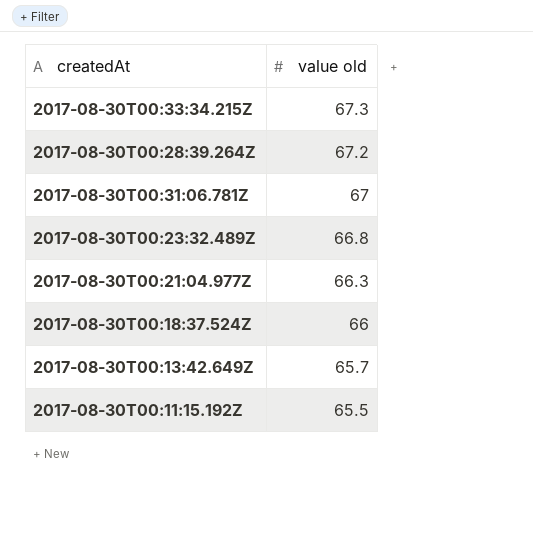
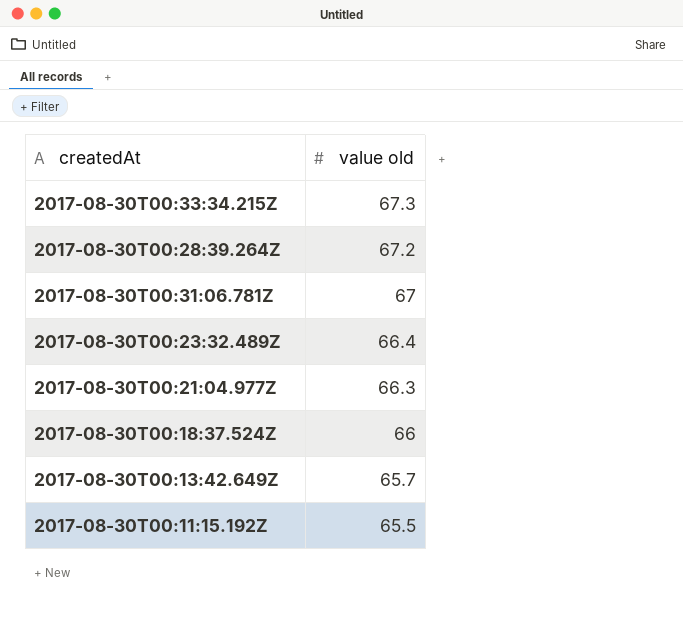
2017-08-30T00:23:32.489Z | value old: 66.8 -> 66.4

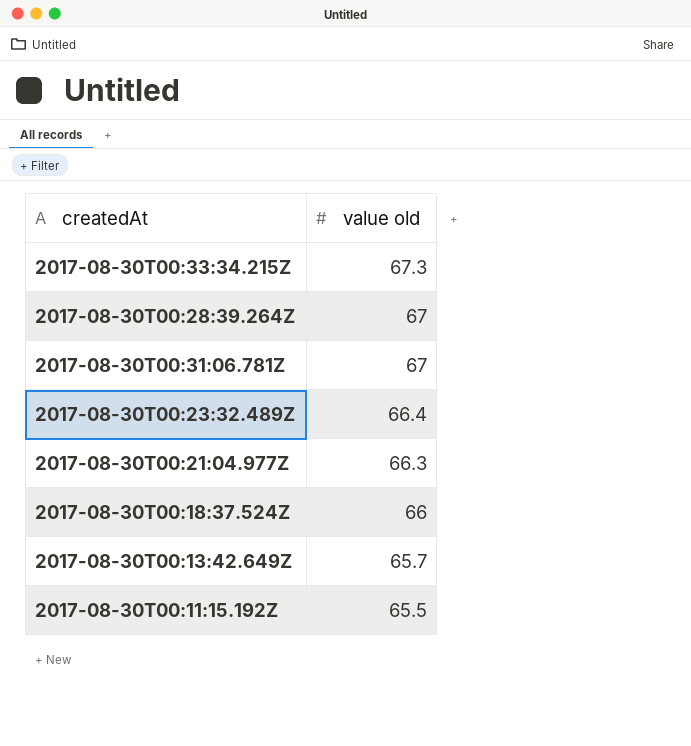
2017-08-30T00:28:39.264Z | value old: 67.2 -> 67

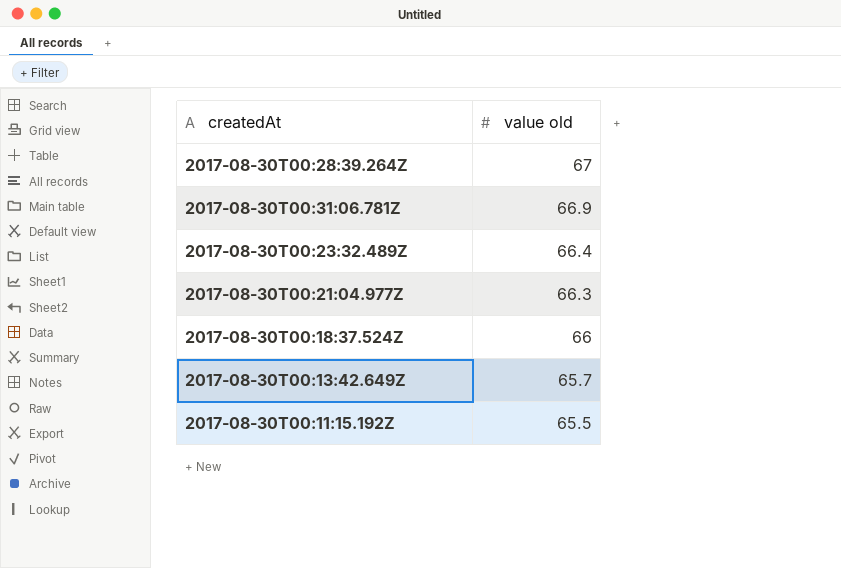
row 2017-08-30T00:33:34.215Z: 67.3 -> none
2017-08-30T00:31:06.781Z | value old: 67 -> 66.9

